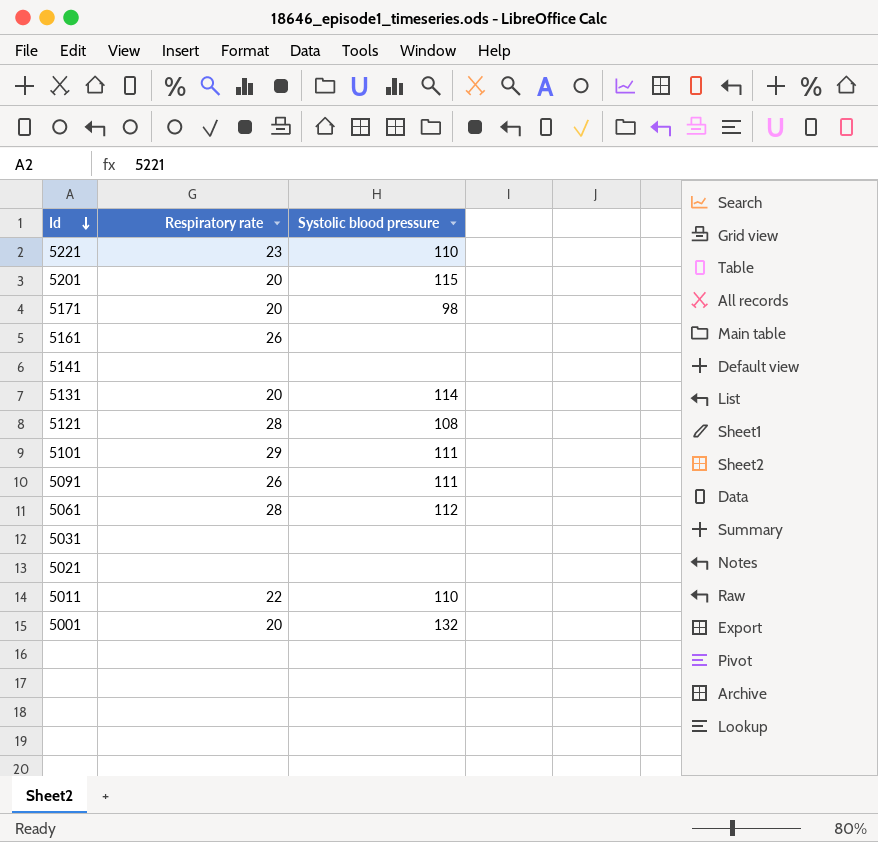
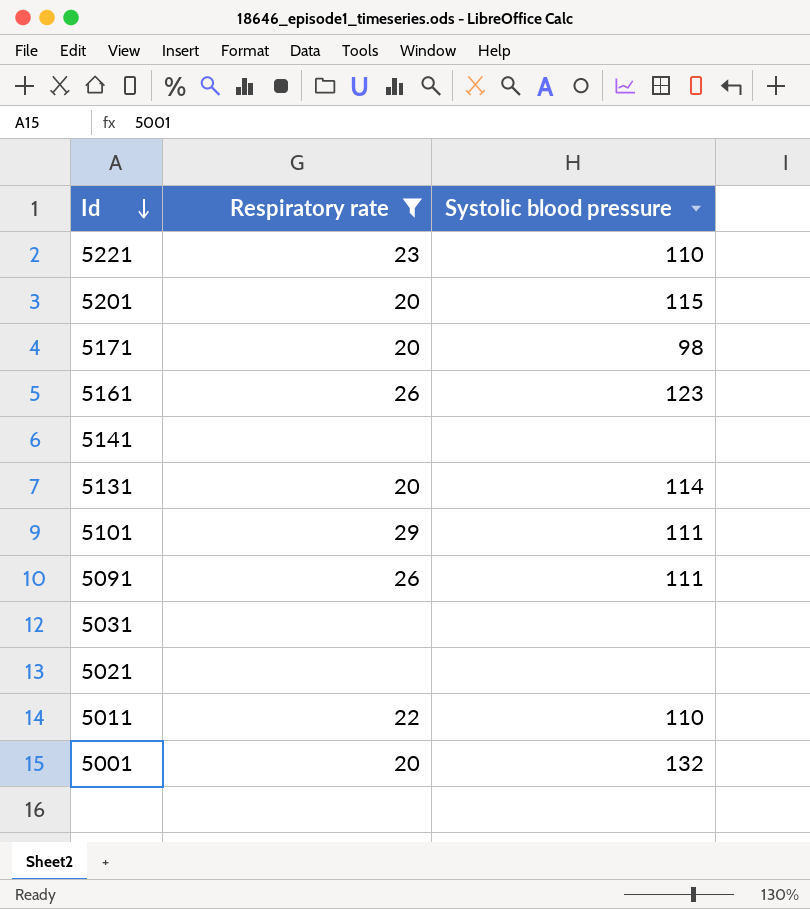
filter: none -> Respiratory rate != 28
5161 | Systolic blood pressure: none -> 123

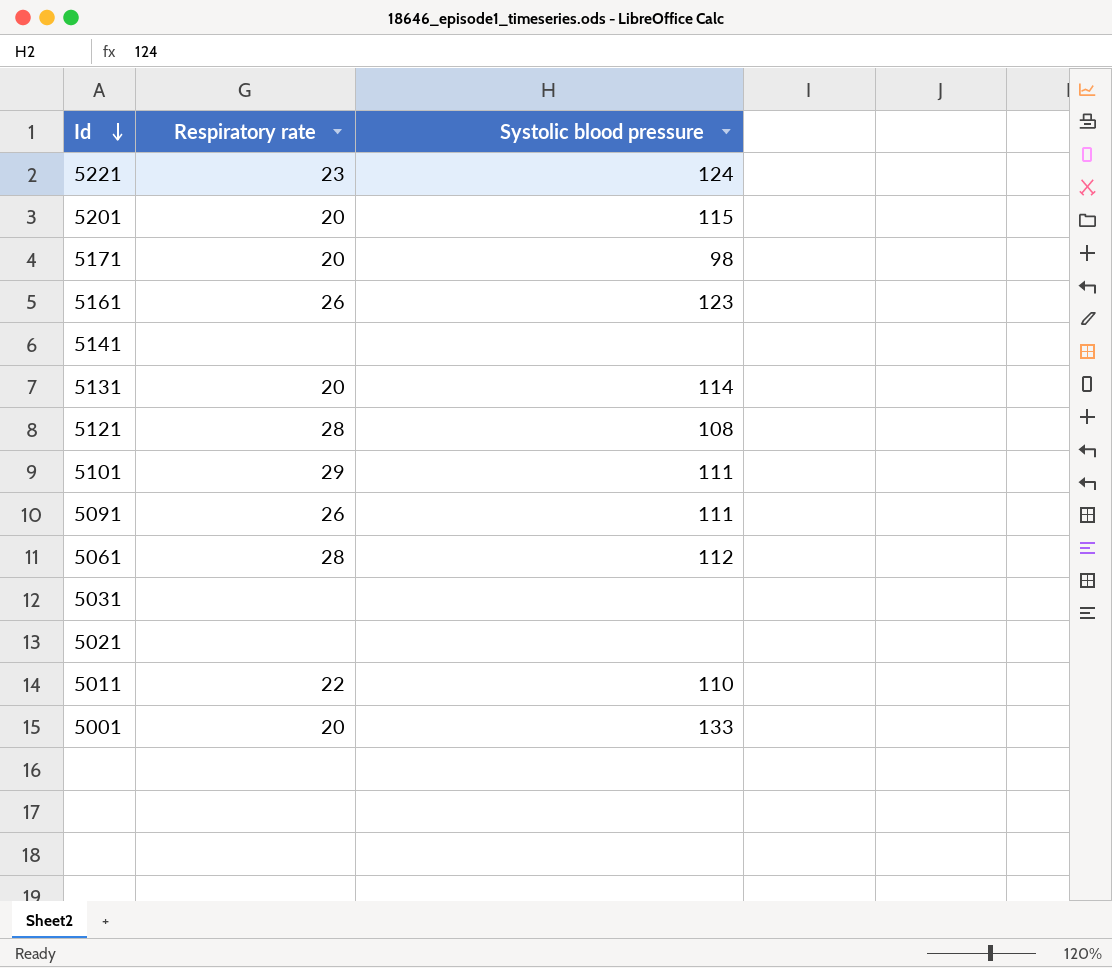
filter: Respiratory rate != 28 -> none
5221 | Systolic blood pressure: 110 -> 124
5001 | Systolic blood pressure: 132 -> 133

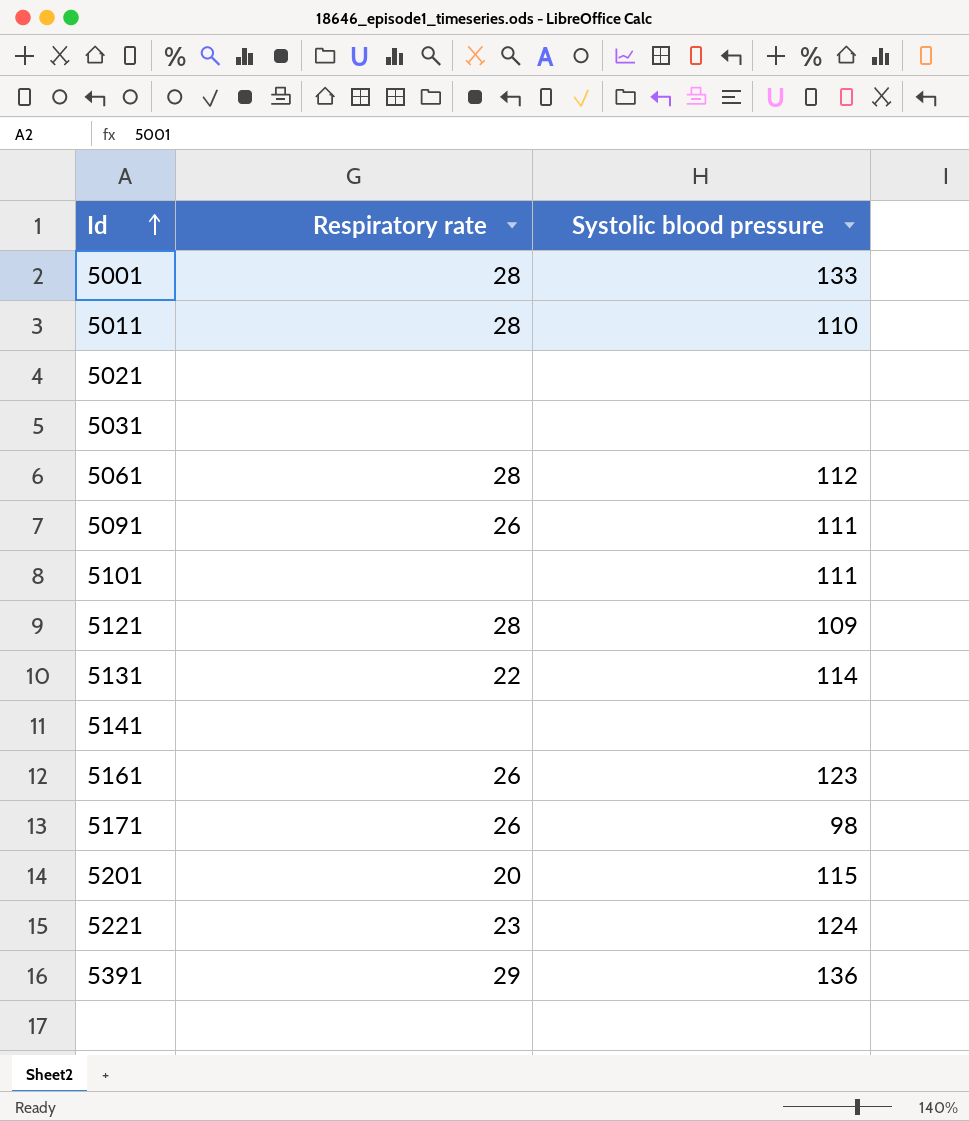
row order: Id descending -> Id ascending
5001 | Respiratory rate: 20 -> 28
5011 | Respiratory rate: 22 -> 28
5101 | Respiratory rate: 29 -> none
5121 | Systolic blood pressure: 108 -> 109
5131 | Respiratory rate: 20 -> 22
5171 | Respiratory rate: 20 -> 26
row 5391: none -> 29 | 136

